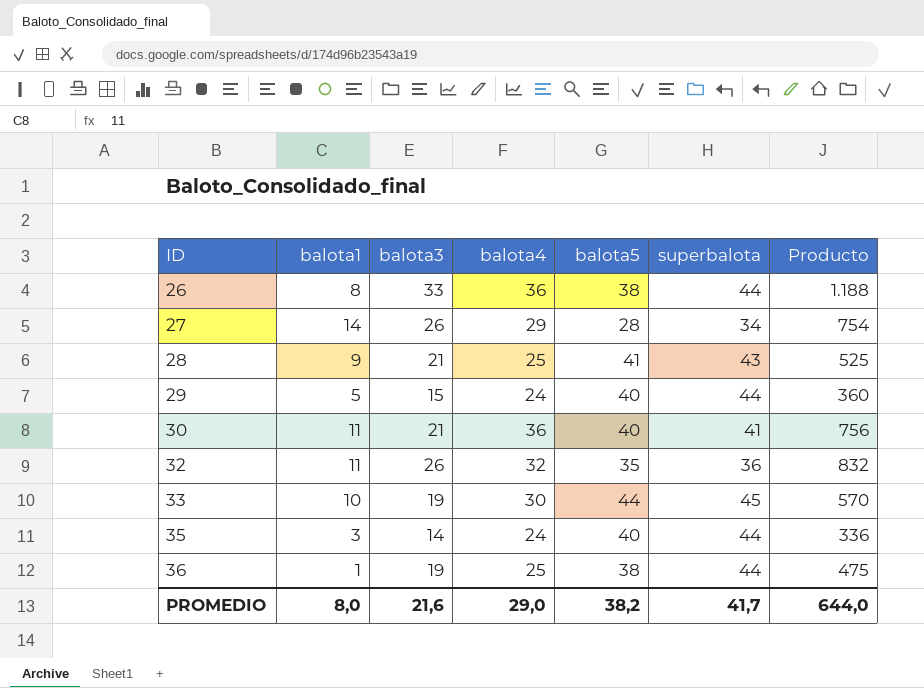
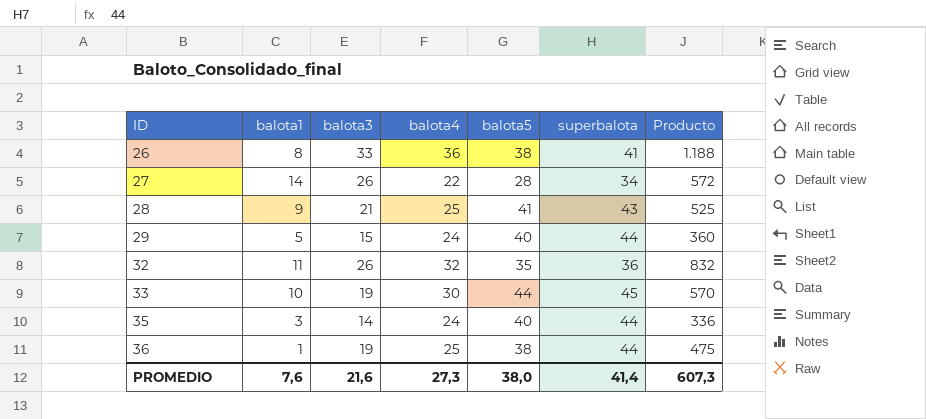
row 30: 11 | 21 | 36 | 40 | 41 | 756 -> none
26 | superbalota: 44 -> 41
27 | balota4: 29 -> 22
27 | Producto: 754 -> 572
PROMEDIO | balota1: 8,0 -> 7,6
PROMEDIO | balota4: 29,0 -> 27,3
PROMEDIO | balota5: 38,2 -> 38,0
PROMEDIO | superbalota: 41,7 -> 41,4
PROMEDIO | Producto: 644,0 -> 607,3

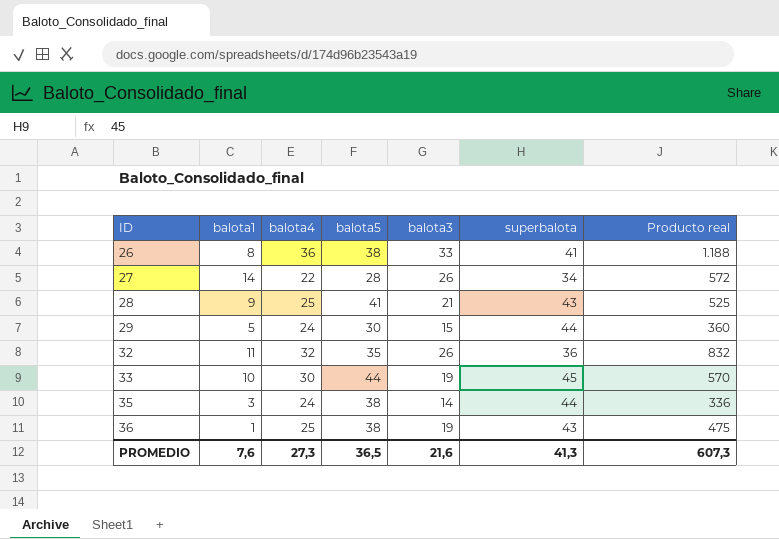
column balota3 | position: 3 -> 5
column name: Producto -> Producto real
29 | balota5: 40 -> 30
35 | balota5: 40 -> 38
36 | superbalota: 44 -> 43
PROMEDIO | balota5: 38,0 -> 36,5
PROMEDIO | superbalota: 41,4 -> 41,3

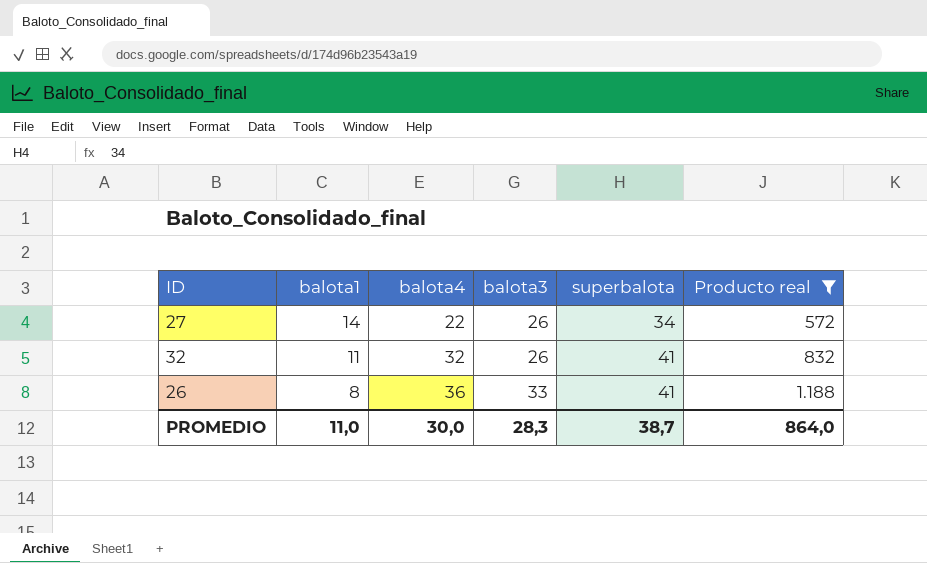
filter: none -> Producto real >= 572
row order: ID ascending -> balota1 descending
column balota5 | position: 4 -> none
32 | superbalota: 36 -> 41
PROMEDIO | balota1: 7,6 -> 11,0
PROMEDIO | balota4: 27,3 -> 30,0
PROMEDIO | balota3: 21,6 -> 28,3
PROMEDIO | superbalota: 41,3 -> 38,7
PROMEDIO | Producto real: 607,3 -> 864,0

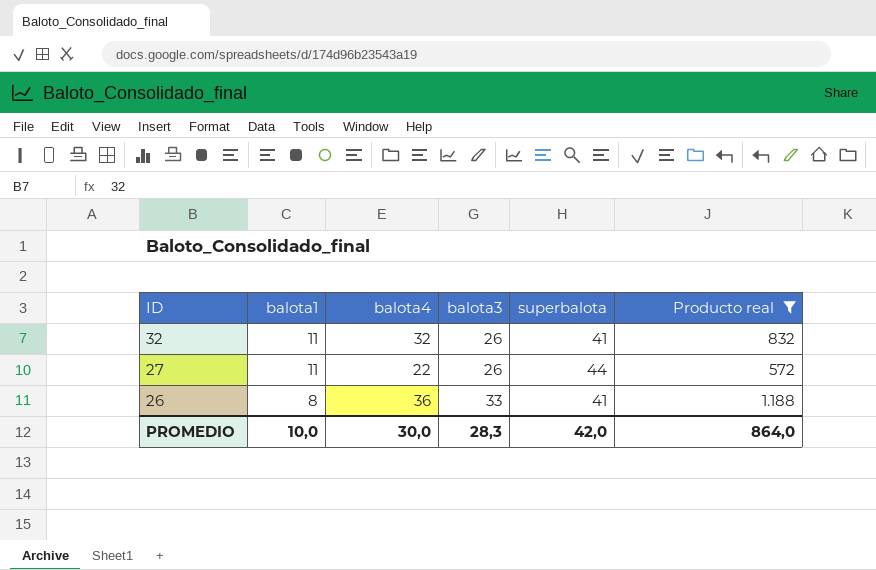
row order: balota1 descending -> ID descending
27 | balota1: 14 -> 11
27 | superbalota: 34 -> 44
PROMEDIO | balota1: 11,0 -> 10,0
PROMEDIO | superbalota: 38,7 -> 42,0

